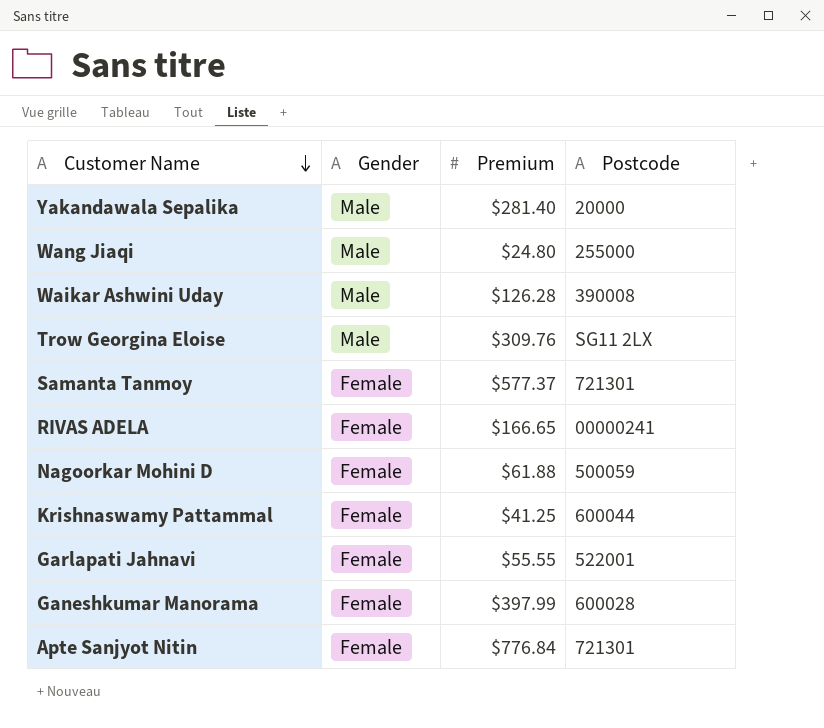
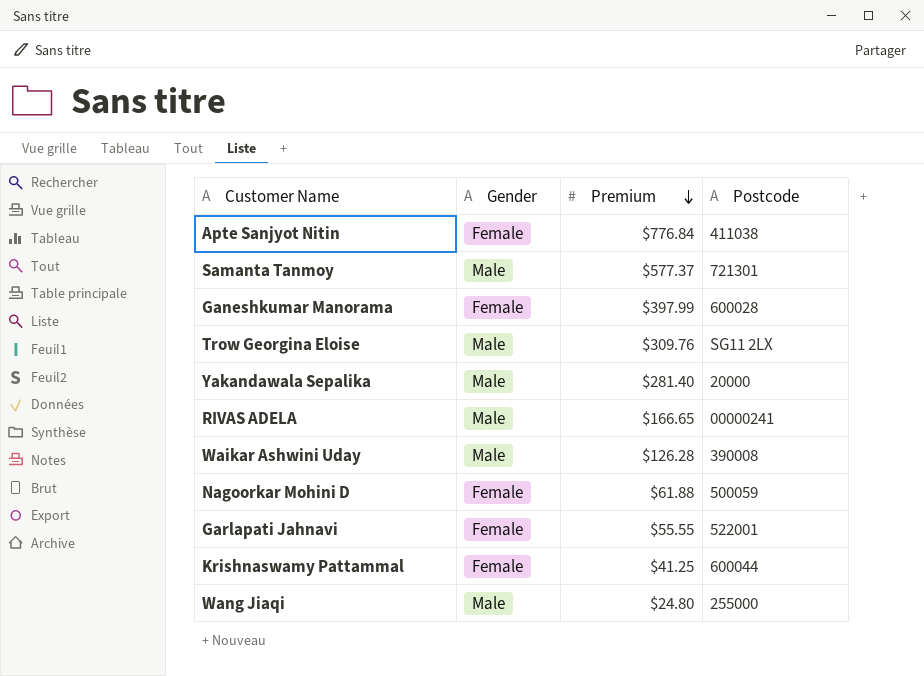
row order: Customer Name descending -> Premium descending
Apte Sanjyot Nitin | Postcode: 721301 -> 411038
Samanta Tanmoy | Gender: Female -> Male
RIVAS ADELA | Gender: Female -> Male

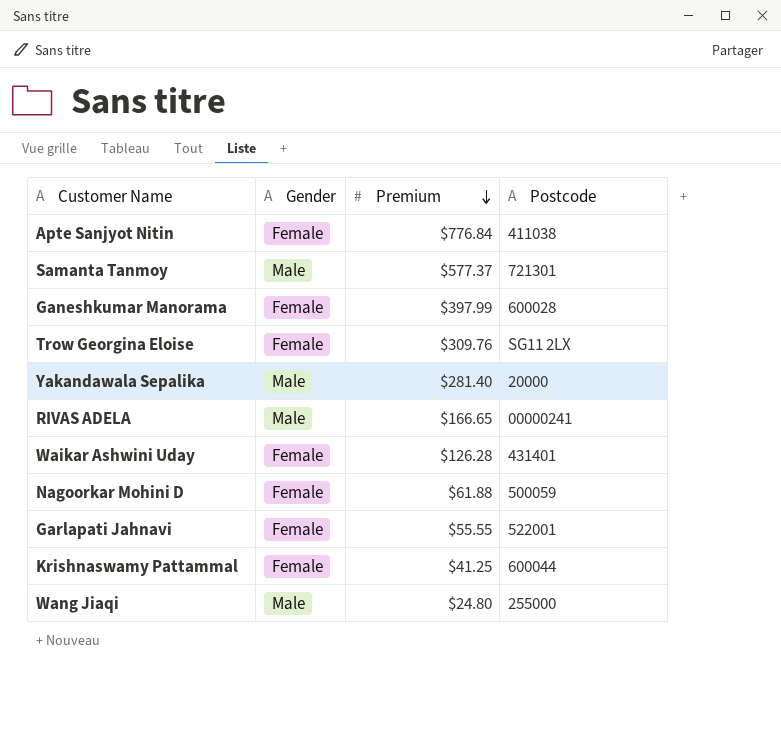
Trow Georgina Eloise | Gender: Male -> Female
Waikar Ashwini Uday | Gender: Male -> Female
Waikar Ashwini Uday | Postcode: 390008 -> 431401

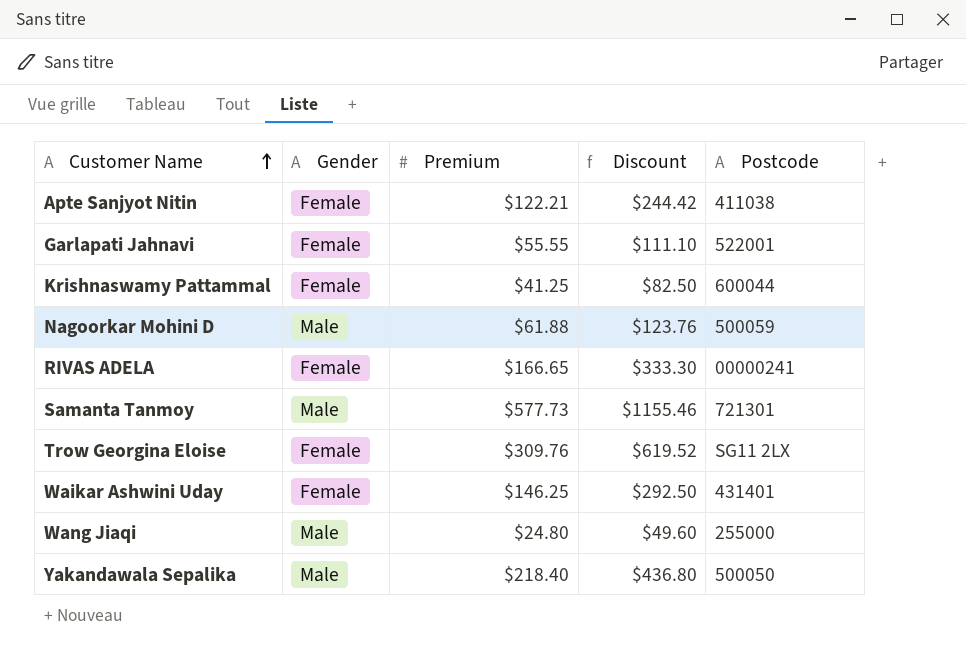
row order: Premium descending -> Customer Name ascending
column Discount | formula: none -> [Premium] * 2
row Ganeshkumar Manorama: Female | $397.99 | 600028 -> none
Apte Sanjyot Nitin | Premium: $776.84 -> $122.21
Nagoorkar Mohini D | Gender: Female -> Male
RIVAS ADELA | Gender: Male -> Female
Samanta Tanmoy | Premium: $577.37 -> $577.73
Waikar Ashwini Uday | Premium: $126.28 -> $146.25
Yakandawala Sepalika | Premium: $281.40 -> $218.40
Yakandawala Sepalika | Postcode: 20000 -> 500050

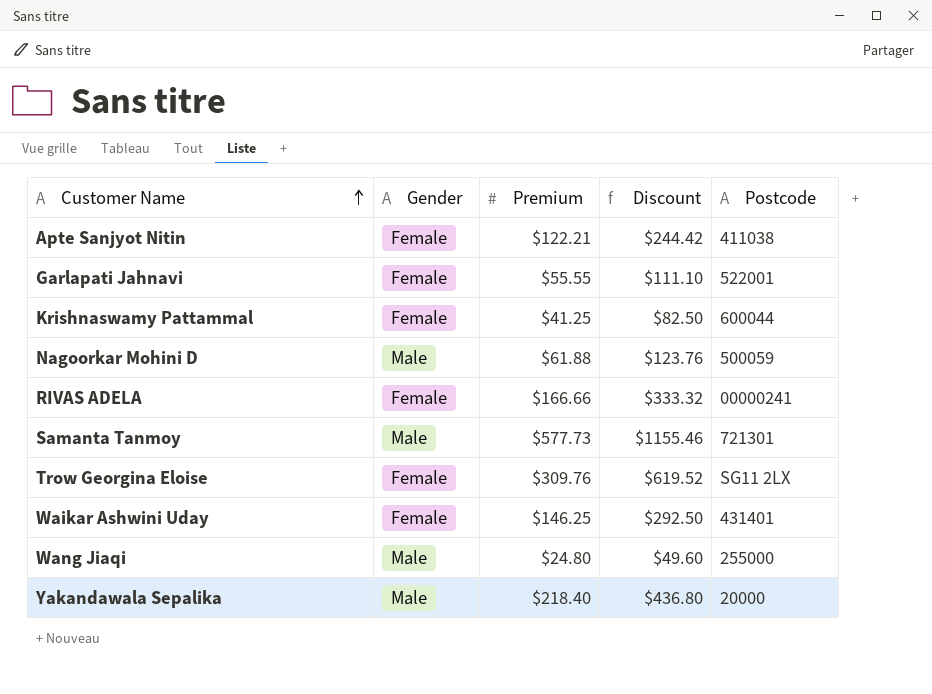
RIVAS ADELA | Premium: $166.65 -> $166.66
RIVAS ADELA | Discount: $333.30 -> $333.32
Yakandawala Sepalika | Postcode: 500050 -> 20000

